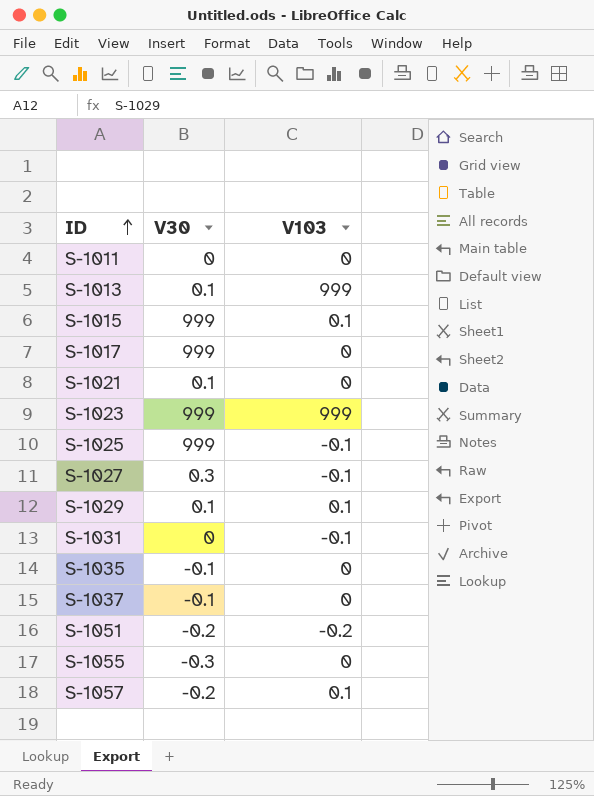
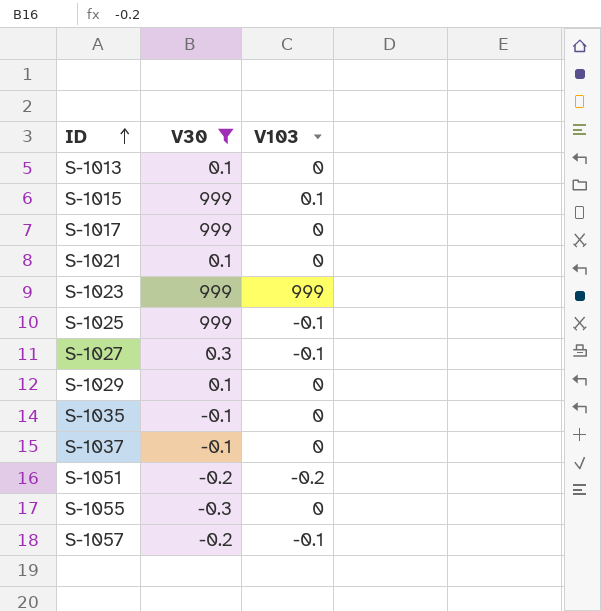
filter: none -> V30 != 0
S-1013 | V103: 999 -> 0
S-1029 | V103: 0.1 -> 0
S-1057 | V103: 0.1 -> -0.1

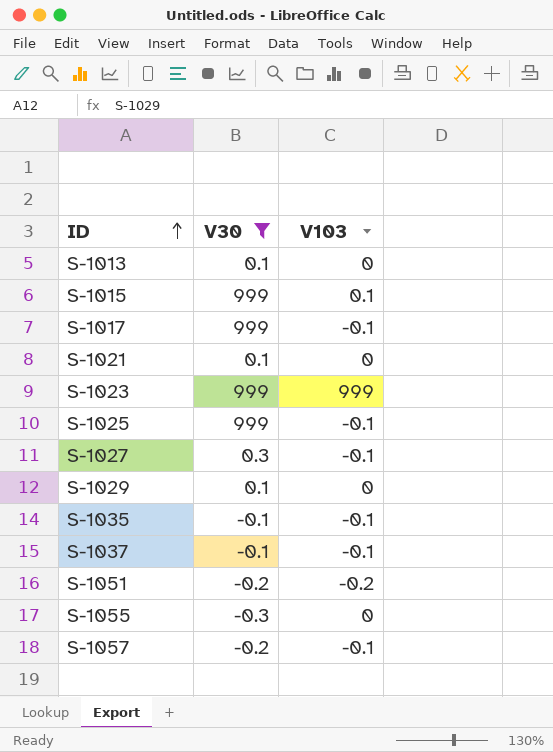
S-1017 | V103: 0 -> -0.1
S-1035 | V103: 0 -> -0.1
S-1037 | V103: 0 -> -0.1

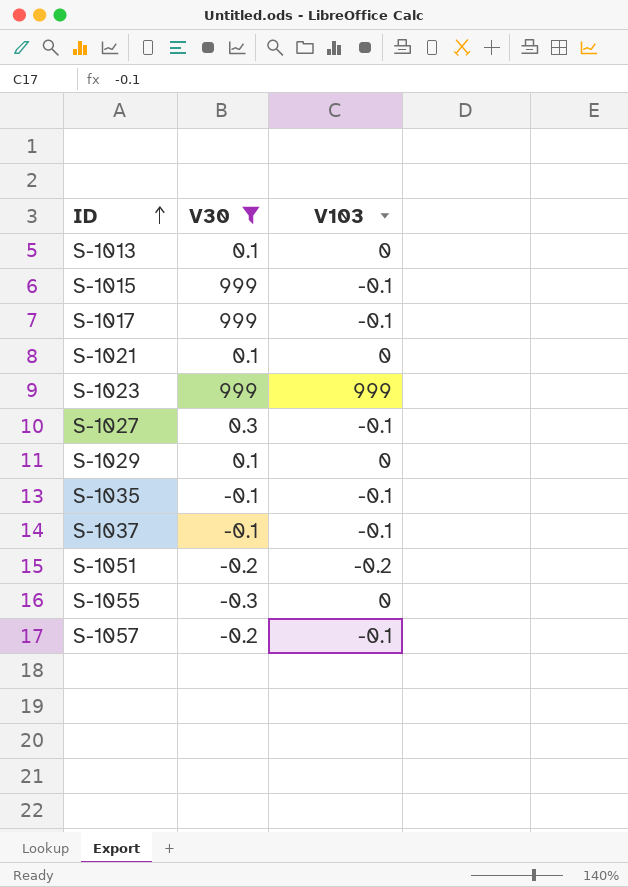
row S-1025: 999 | -0.1 -> none
S-1015 | V103: 0.1 -> -0.1

